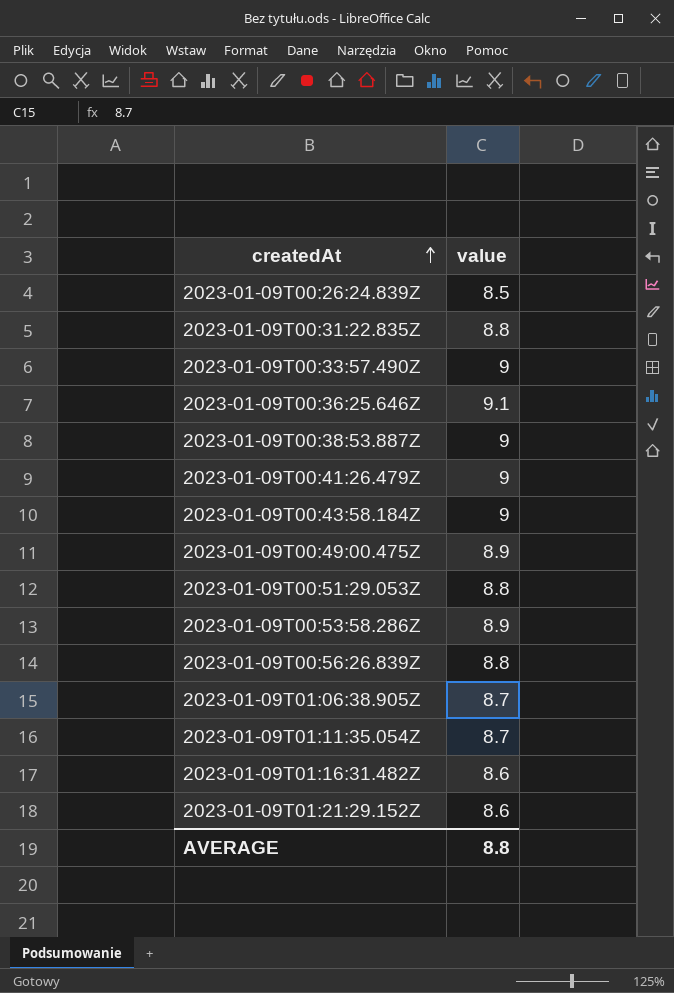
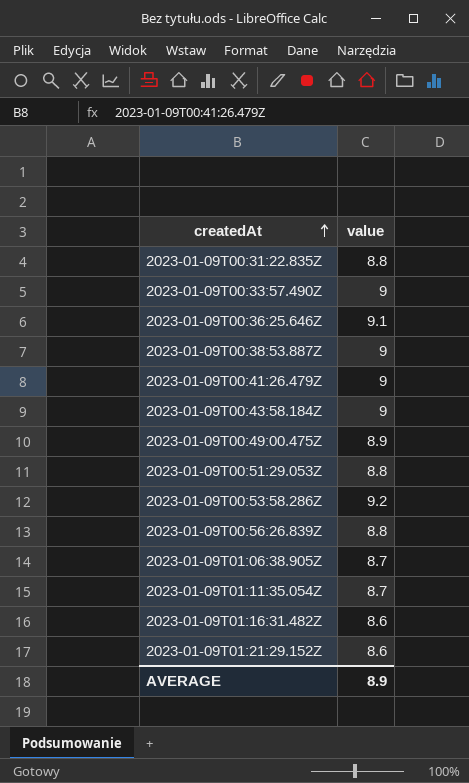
row 2023-01-09T00:26:24.839Z: 8.5 -> none
2023-01-09T00:53:58.286Z | value: 8.9 -> 9.2
AVERAGE | value: 8.8 -> 8.9

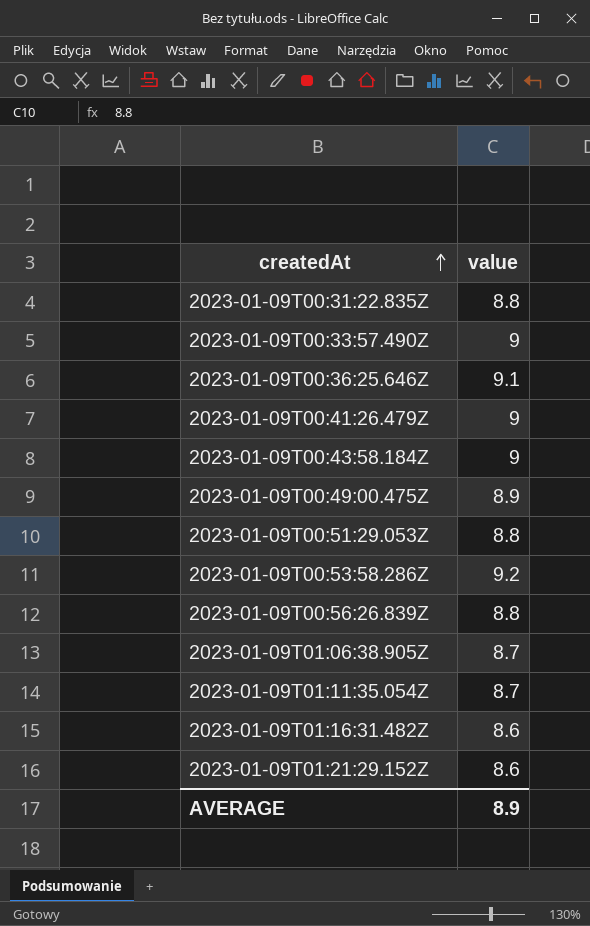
row 2023-01-09T00:38:53.887Z: 9 -> none

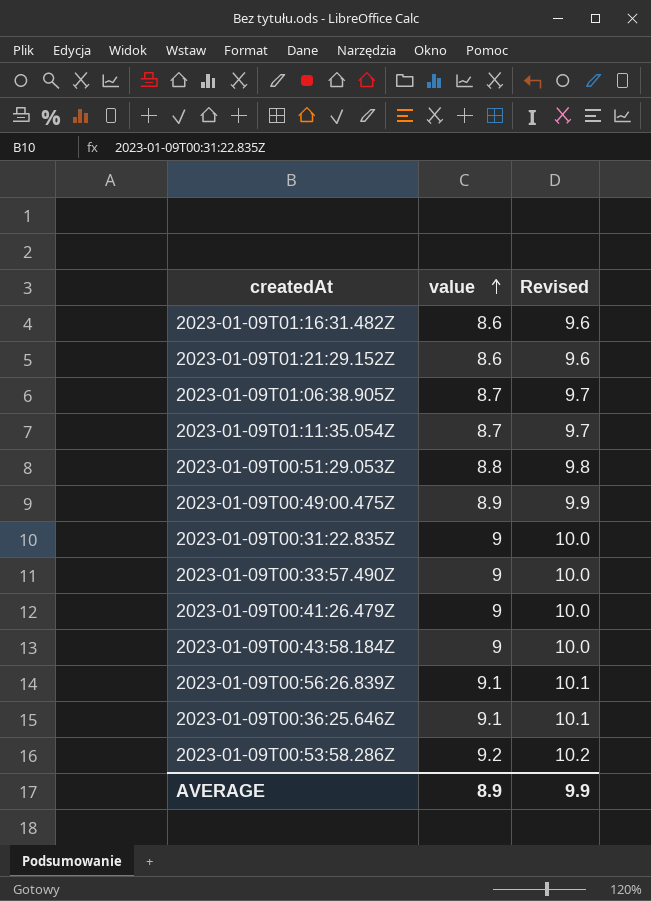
row order: createdAt ascending -> value ascending
column Revised | formula: none -> [value] + 1
2023-01-09T00:31:22.835Z | value: 8.8 -> 9
2023-01-09T00:56:26.839Z | value: 8.8 -> 9.1

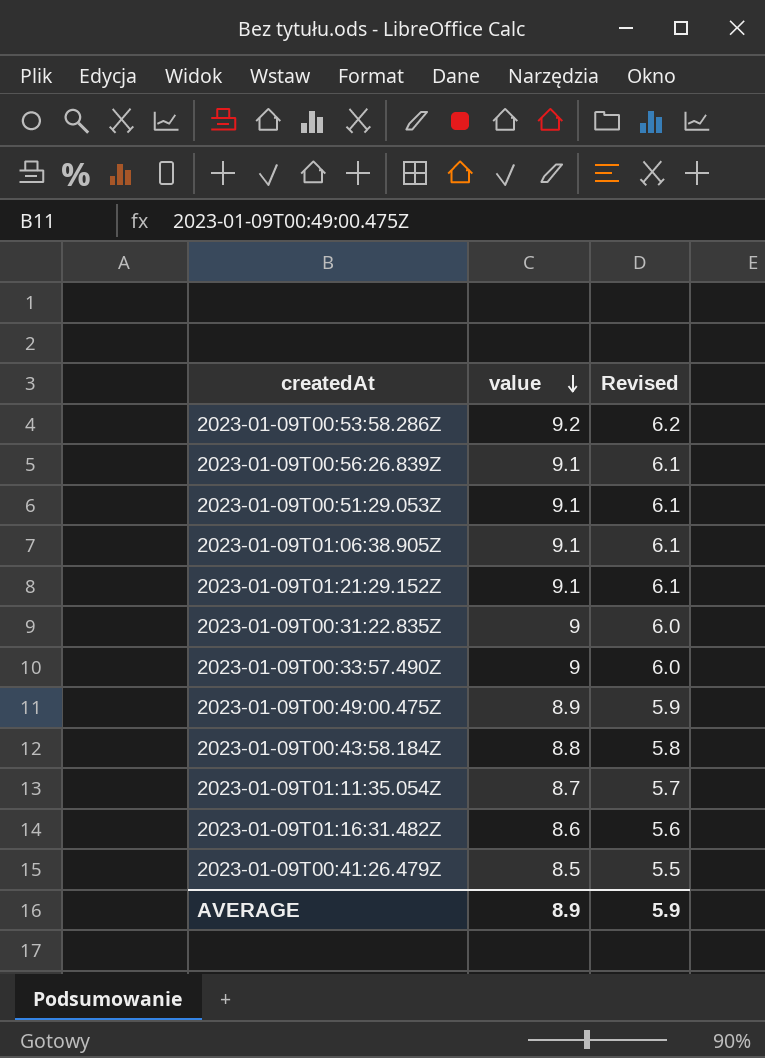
row order: value ascending -> value descending
column Revised | formula: [value] + 1 -> [value] - 3
row 2023-01-09T00:36:25.646Z: 9.1 | 10.1 -> none
2023-01-09T00:51:29.053Z | value: 8.8 -> 9.1
2023-01-09T01:06:38.905Z | value: 8.7 -> 9.1
2023-01-09T01:21:29.152Z | value: 8.6 -> 9.1
2023-01-09T00:43:58.184Z | value: 9 -> 8.8
2023-01-09T00:41:26.479Z | value: 9 -> 8.5
AVERAGE | Revised: 9.9 -> 5.9

